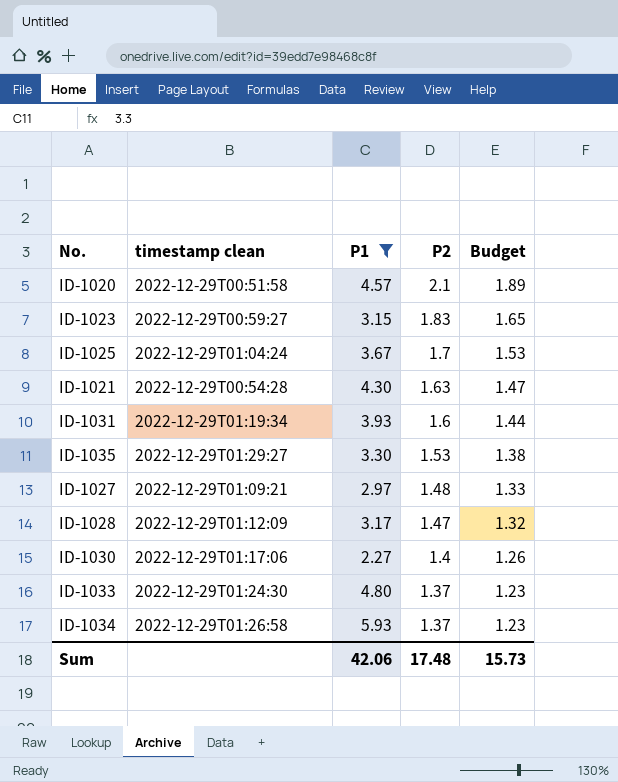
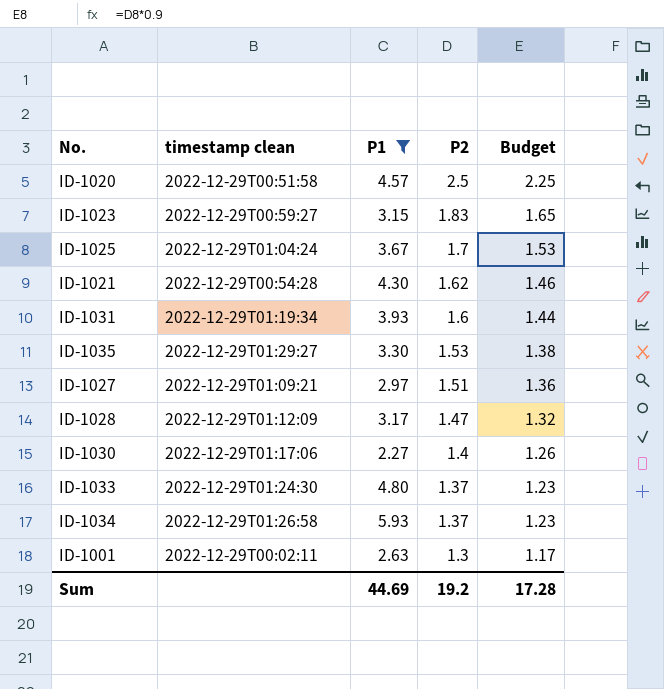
ID-1020 | P2: 2.1 -> 2.5
ID-1020 | Budget: 1.89 -> 2.25
ID-1021 | P2: 1.63 -> 1.62
ID-1021 | Budget: 1.47 -> 1.46
ID-1027 | P2: 1.48 -> 1.51
ID-1027 | Budget: 1.33 -> 1.36
row ID-1001: none -> 2022-12-29T00:02:11 | 2.63 | 1.3 | 1.17
Sum | P1: 42.06 -> 44.69
Sum | P2: 17.48 -> 19.2
Sum | Budget: 15.73 -> 17.28

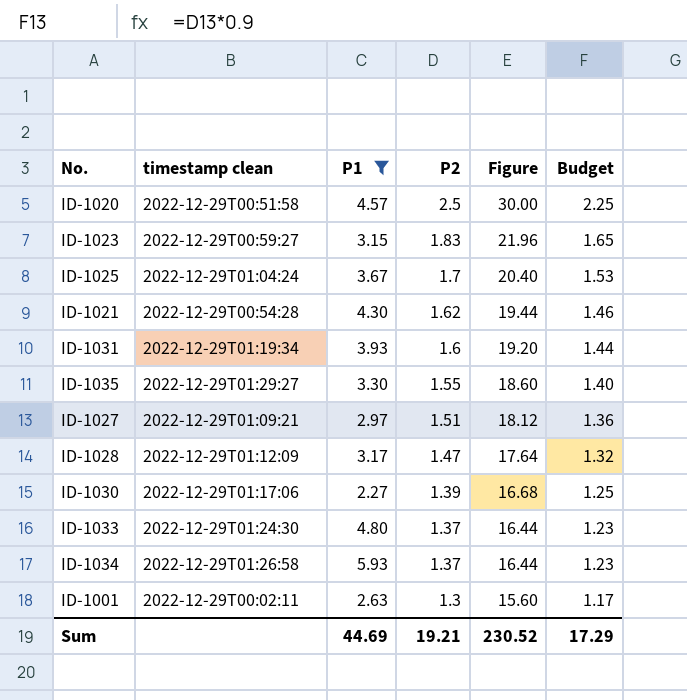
column Figure | formula: none -> [P2] * 12
ID-1035 | P2: 1.53 -> 1.55
ID-1035 | Budget: 1.38 -> 1.40
ID-1030 | P2: 1.4 -> 1.39
ID-1030 | Budget: 1.26 -> 1.25
Sum | P2: 19.2 -> 19.21
Sum | Budget: 17.28 -> 17.29

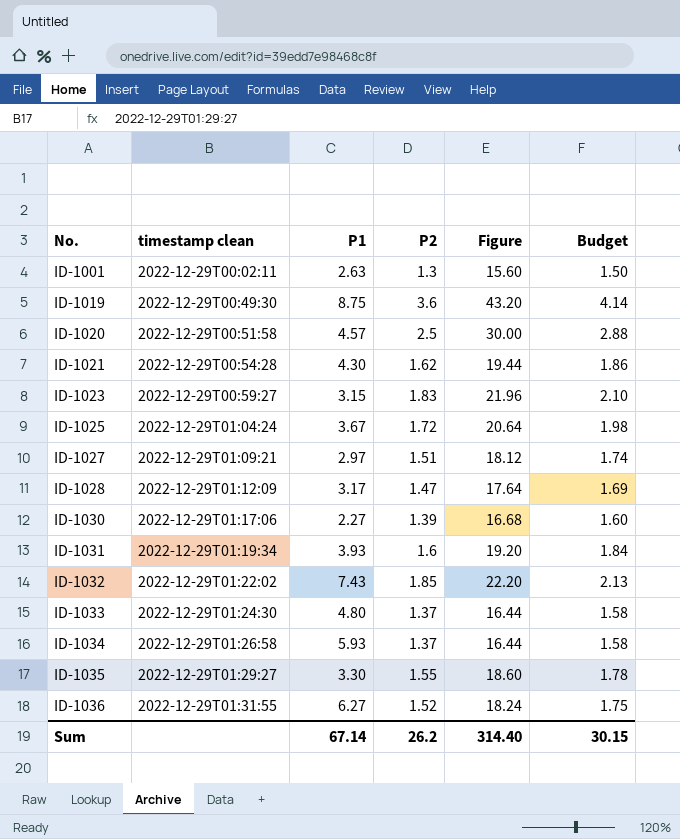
filter: P1 <= 5.93 -> none
row order: P2 descending -> No. ascending
column Budget | formula: [P2] * 0.9 -> [P2] * 1.15
ID-1025 | P2: 1.7 -> 1.72
ID-1025 | Figure: 20.40 -> 20.64
Sum | P1: 44.69 -> 67.14
Sum | P2: 19.21 -> 26.2
Sum | Figure: 230.52 -> 314.40
Sum | Budget: 17.29 -> 30.15

